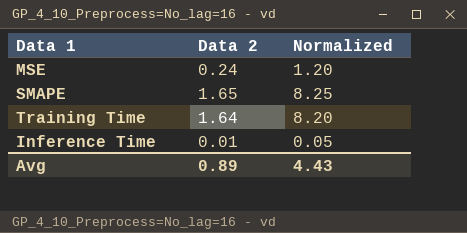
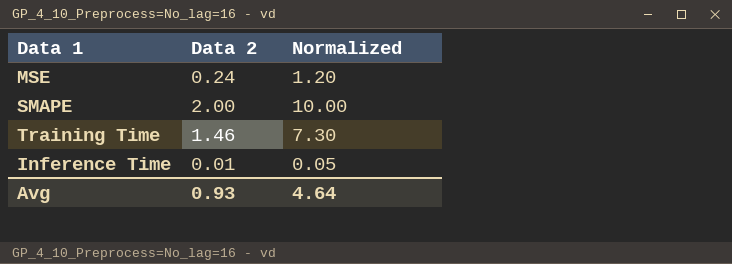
SMAPE | Data 2: 1.65 -> 2.00
SMAPE | Normalized: 8.25 -> 10.00
Training Time | Data 2: 1.64 -> 1.46
Training Time | Normalized: 8.20 -> 7.30
Avg | Data 2: 0.89 -> 0.93
Avg | Normalized: 4.43 -> 4.64

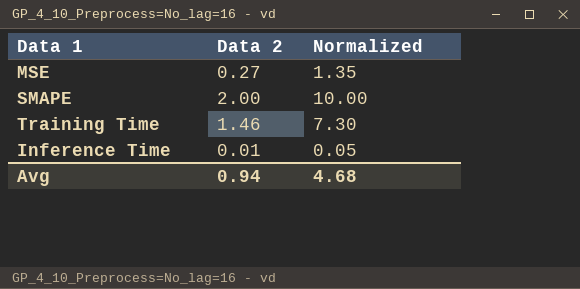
MSE | Data 2: 0.24 -> 0.27
MSE | Normalized: 1.20 -> 1.35
Avg | Data 2: 0.93 -> 0.94
Avg | Normalized: 4.64 -> 4.68

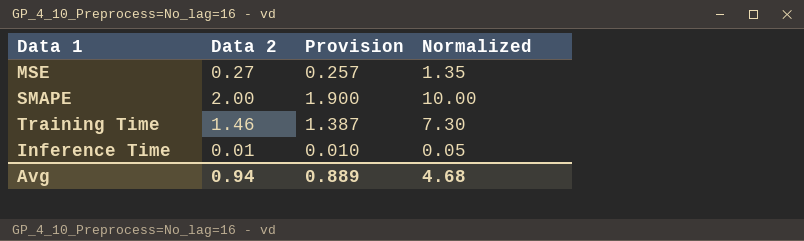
column Provision | formula: none -> [Data 2] * 0.95

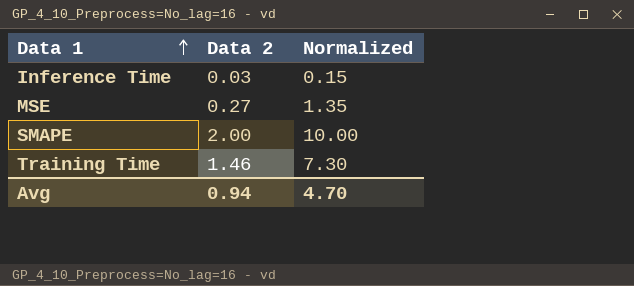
row order: none -> Data 1 ascending
column Provision | formula: [Data 2] * 0.95 -> none
Inference Time | Data 2: 0.01 -> 0.03
Inference Time | Normalized: 0.05 -> 0.15
Avg | Normalized: 4.68 -> 4.70

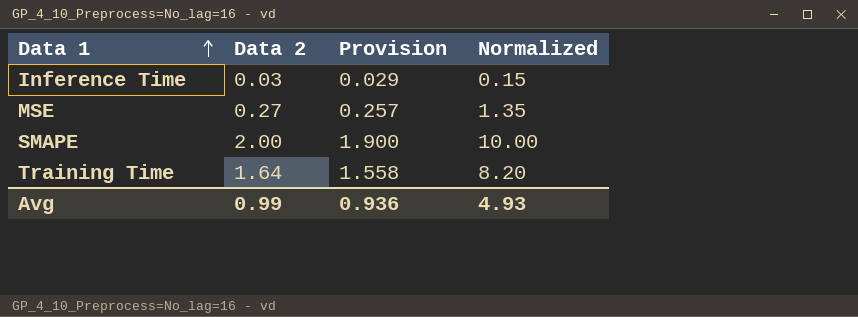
column Provision | formula: none -> [Data 2] * 0.95
Training Time | Data 2: 1.46 -> 1.64
Training Time | Normalized: 7.30 -> 8.20
Avg | Data 2: 0.94 -> 0.99
Avg | Normalized: 4.70 -> 4.93

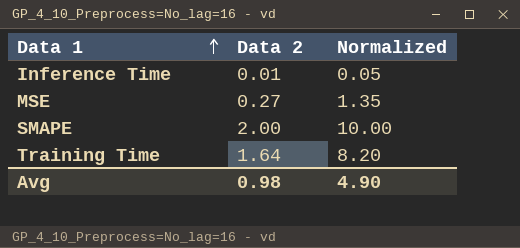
column Provision | formula: [Data 2] * 0.95 -> none
Inference Time | Data 2: 0.03 -> 0.01
Inference Time | Normalized: 0.15 -> 0.05
Avg | Data 2: 0.99 -> 0.98
Avg | Normalized: 4.93 -> 4.90

